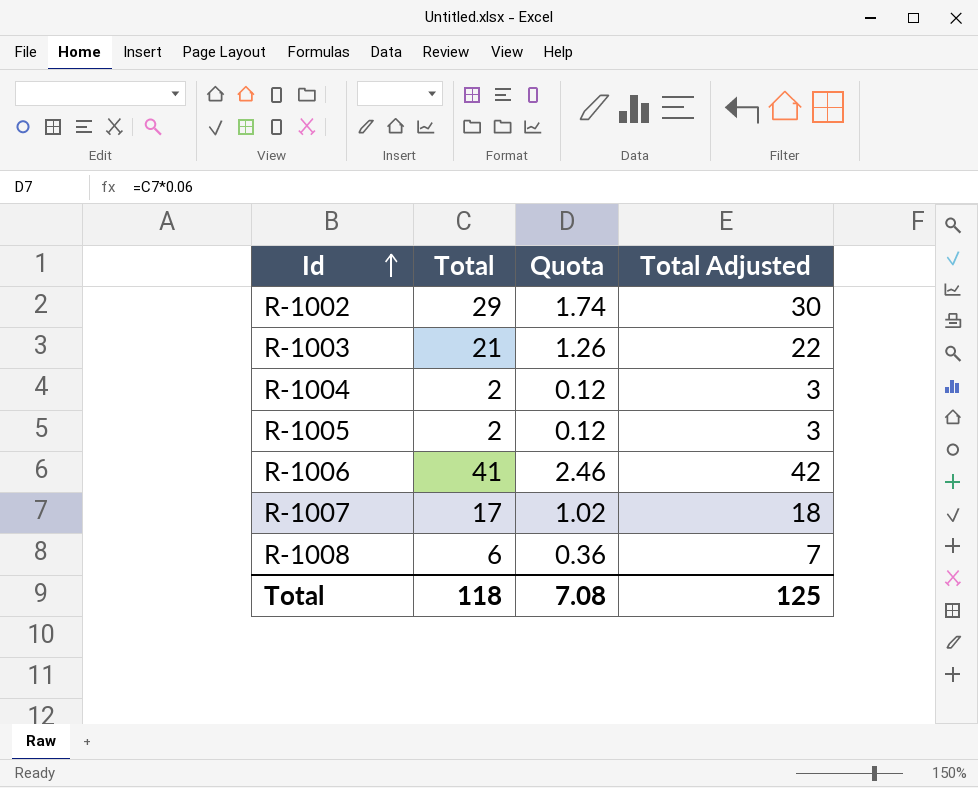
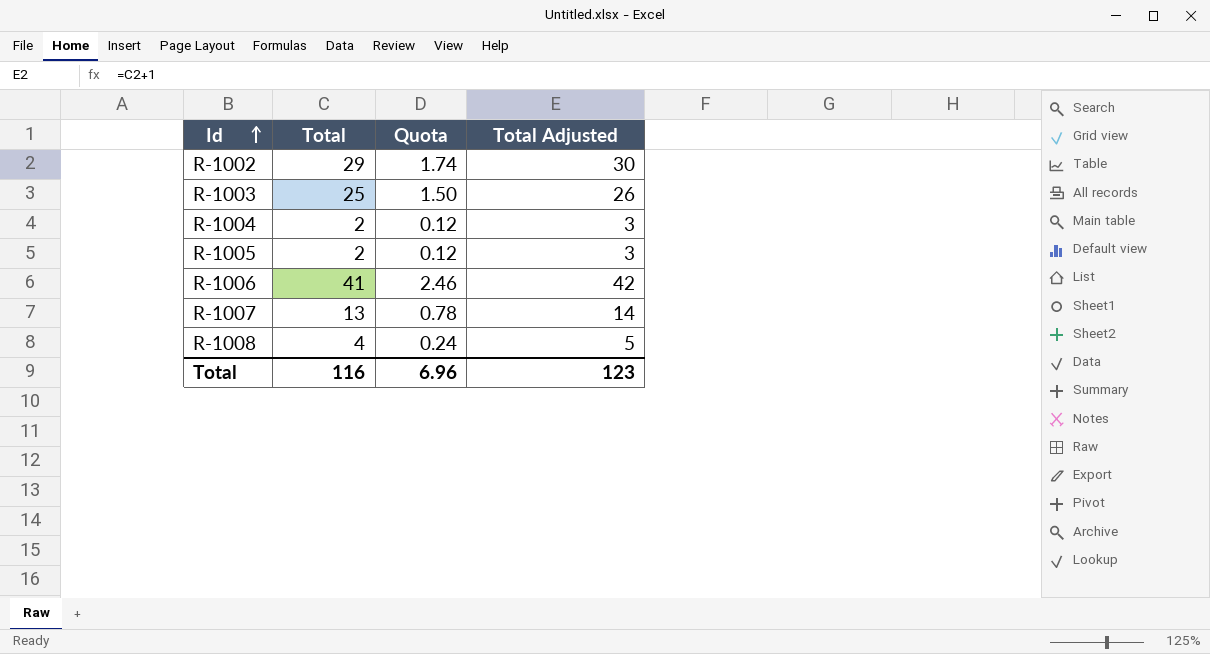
R-1003 | Total: 21 -> 25
R-1003 | Quota: 1.26 -> 1.50
R-1003 | Total Adjusted: 22 -> 26
R-1007 | Total: 17 -> 13
R-1007 | Quota: 1.02 -> 0.78
R-1007 | Total Adjusted: 18 -> 14
R-1008 | Total: 6 -> 4
R-1008 | Quota: 0.36 -> 0.24
R-1008 | Total Adjusted: 7 -> 5
Total | Total: 118 -> 116
Total | Quota: 7.08 -> 6.96
Total | Total Adjusted: 125 -> 123

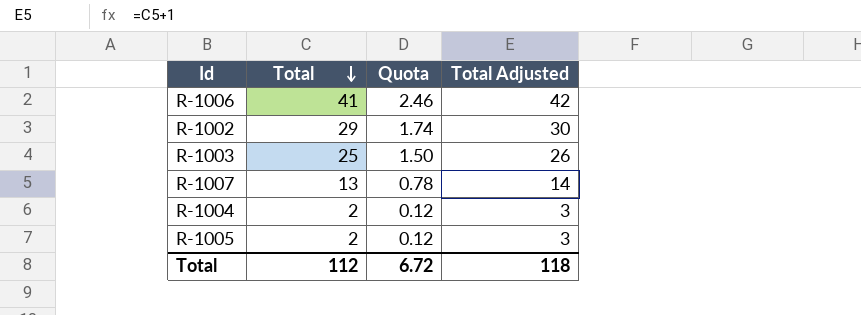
row order: Id ascending -> Total descending
row R-1008: 4 | 0.24 | 5 -> none
Total | Total: 116 -> 112
Total | Quota: 6.96 -> 6.72
Total | Total Adjusted: 123 -> 118

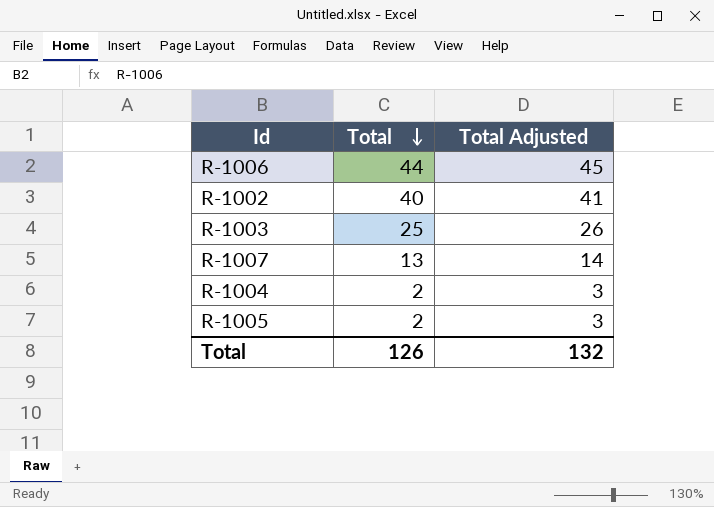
column Quota | formula: [Total] * 0.06 -> none
R-1006 | Total: 41 -> 44
R-1006 | Total Adjusted: 42 -> 45
R-1002 | Total: 29 -> 40
R-1002 | Total Adjusted: 30 -> 41
Total | Total: 112 -> 126
Total | Total Adjusted: 118 -> 132

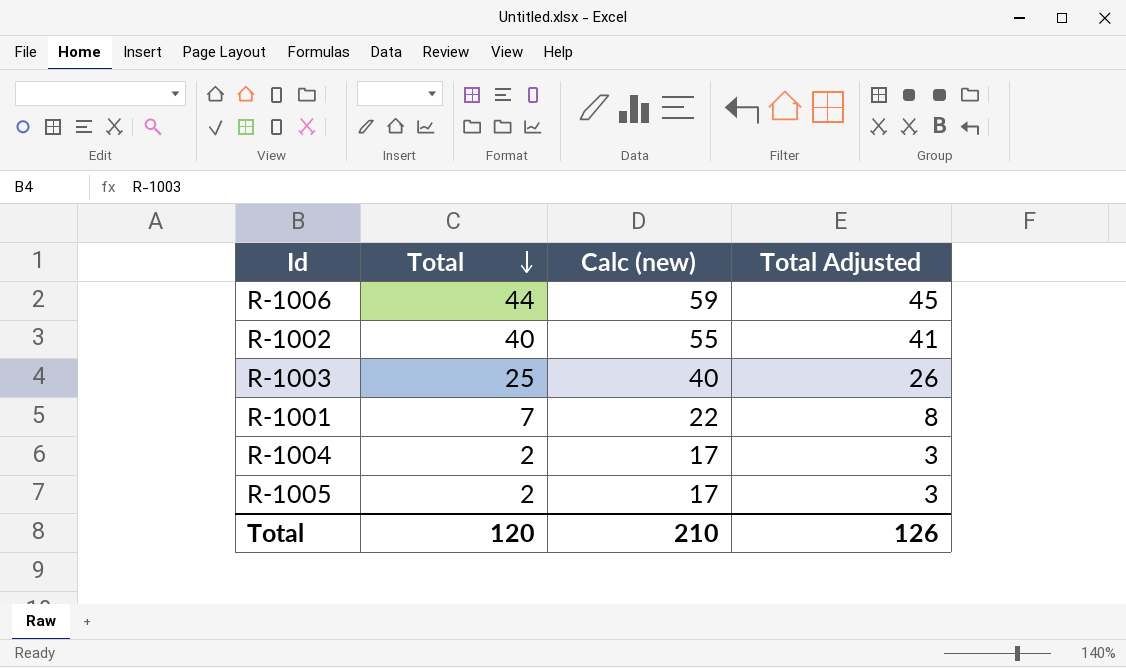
column Calc (new) | formula: none -> [Total] + 15
row R-1007: 13 | 14 -> none
row R-1001: none -> 7 | 22 | 8
Total | Total: 126 -> 120
Total | Total Adjusted: 132 -> 126

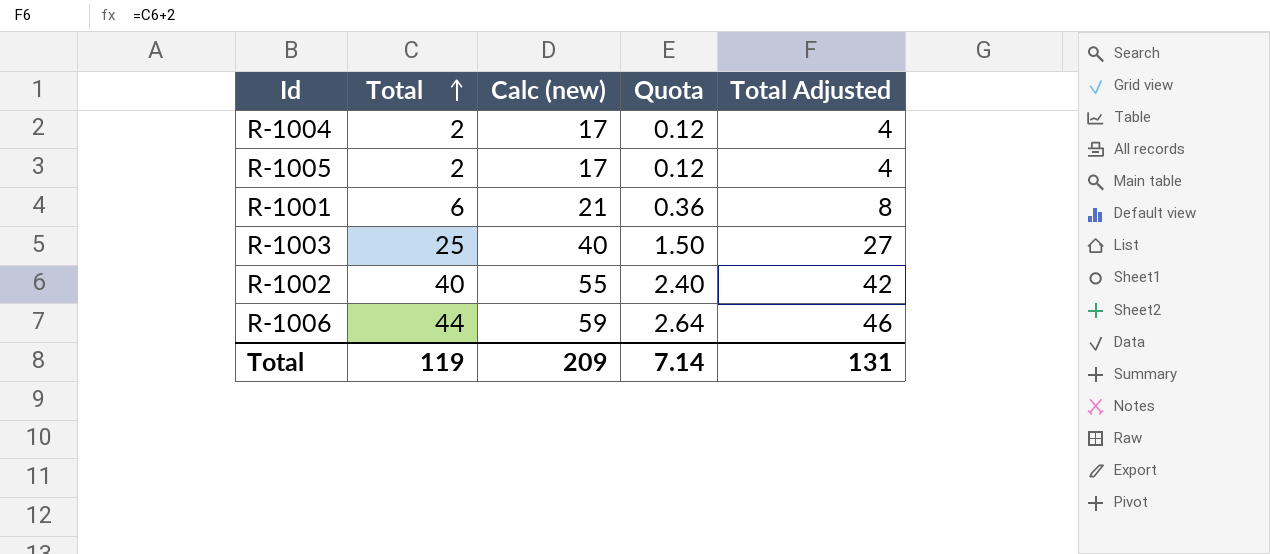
row order: Total descending -> Total ascending
column Quota | formula: none -> [Total] * 0.06
column Total Adjusted | formula: [Total] + 1 -> [Total] + 2
R-1001 | Total: 7 -> 6
R-1001 | Calc (new): 22 -> 21
Total | Total: 120 -> 119
Total | Calc (new): 210 -> 209
Total | Total Adjusted: 126 -> 131

